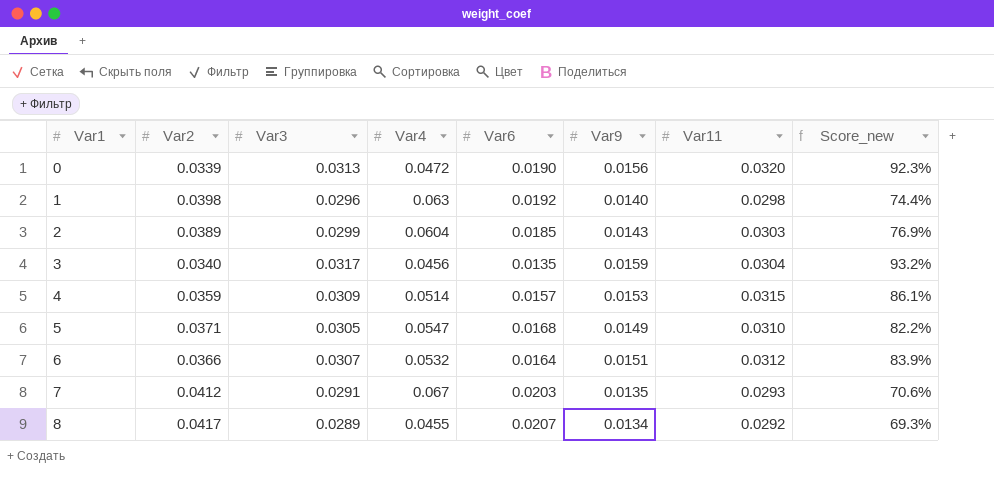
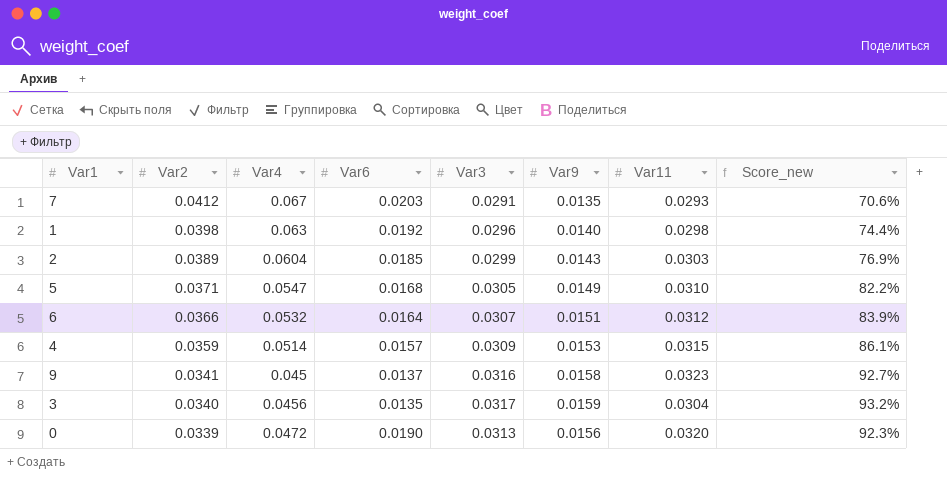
row order: Var1 ascending -> Var2 descending
column Var3 | position: 3 -> 5
row 8: 0.0417 | 0.0289 | 0.0455 | 0.0207 | 0.0134 | 0.0292 | 69.3% -> none
row 9: none -> 0.0341 | 0.045 | 0.0137 | 0.0316 | 0.0158 | 0.0323 | 92.7%

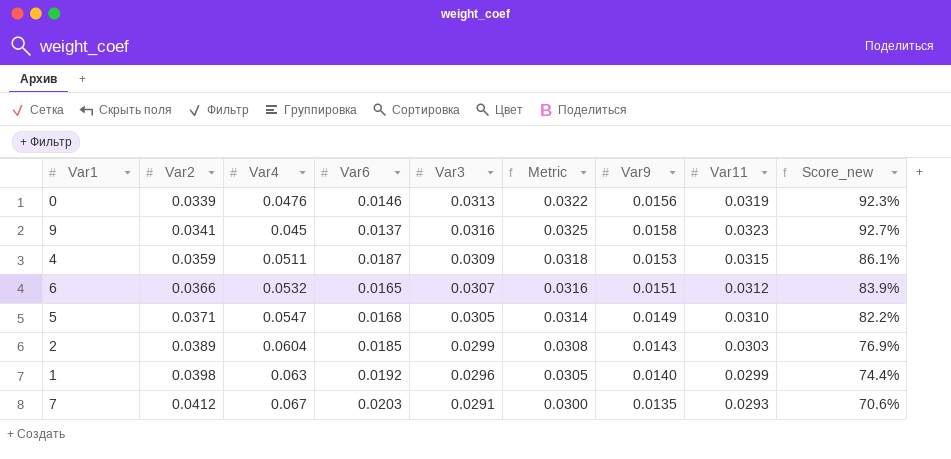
row order: Var2 descending -> Var2 ascending
column Metric | formula: none -> [Var3] * 1.03
row 3: 0.0340 | 0.0456 | 0.0135 | 0.0317 | 0.0159 | 0.0304 | 93.2% -> none
0 | Var4: 0.0472 -> 0.0476
0 | Var6: 0.0190 -> 0.0146
0 | Var11: 0.0320 -> 0.0319
4 | Var4: 0.0514 -> 0.0511
4 | Var6: 0.0157 -> 0.0187
6 | Var6: 0.0164 -> 0.0165
1 | Var11: 0.0298 -> 0.0299

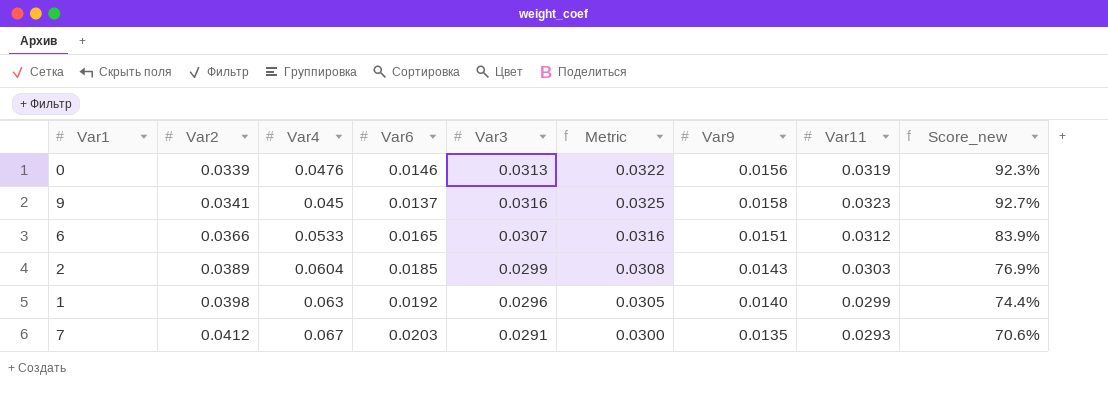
row 4: 0.0359 | 0.0511 | 0.0187 | 0.0309 | 0.0318 | 0.0153 | 0.0315 | 86.1% -> none
row 5: 0.0371 | 0.0547 | 0.0168 | 0.0305 | 0.0314 | 0.0149 | 0.0310 | 82.2% -> none
6 | Var4: 0.0532 -> 0.0533

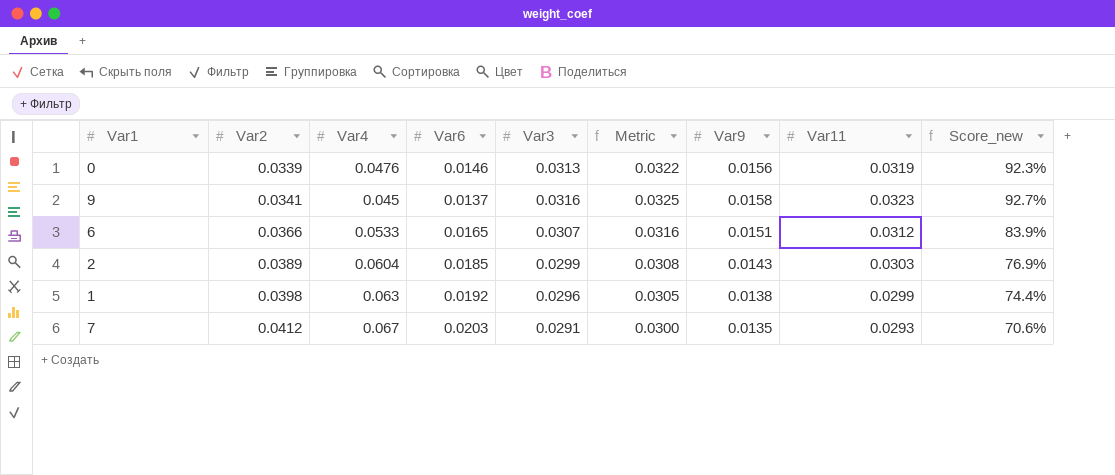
1 | Var9: 0.0140 -> 0.0138

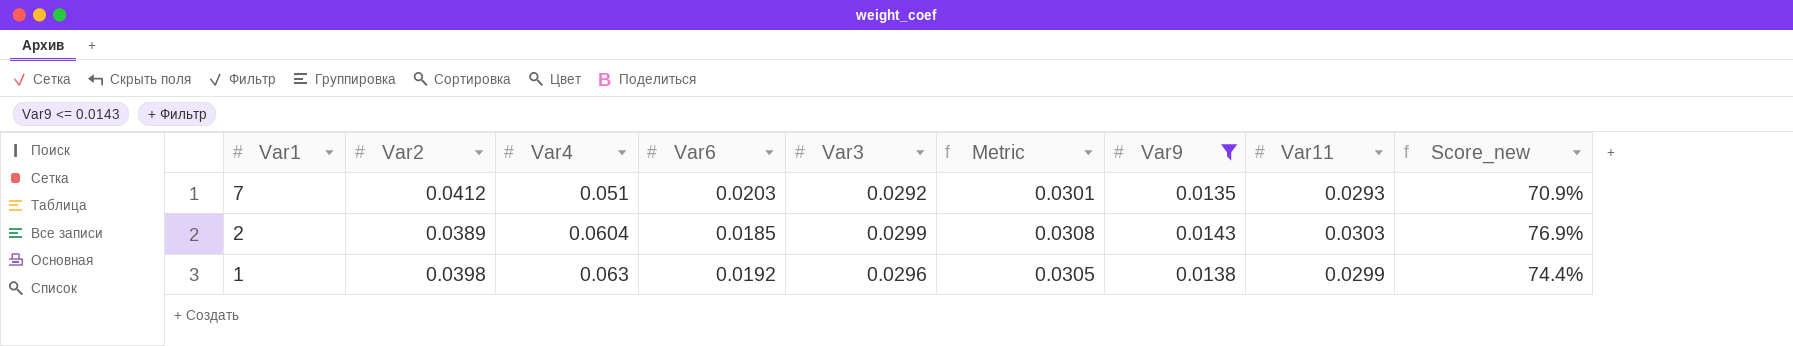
filter: none -> Var9 <= 0.0143
row order: Var2 ascending -> Var1 descending
7 | Var4: 0.067 -> 0.051
7 | Var3: 0.0291 -> 0.0292
7 | Metric: 0.0300 -> 0.0301
7 | Score_new: 70.6% -> 70.9%

